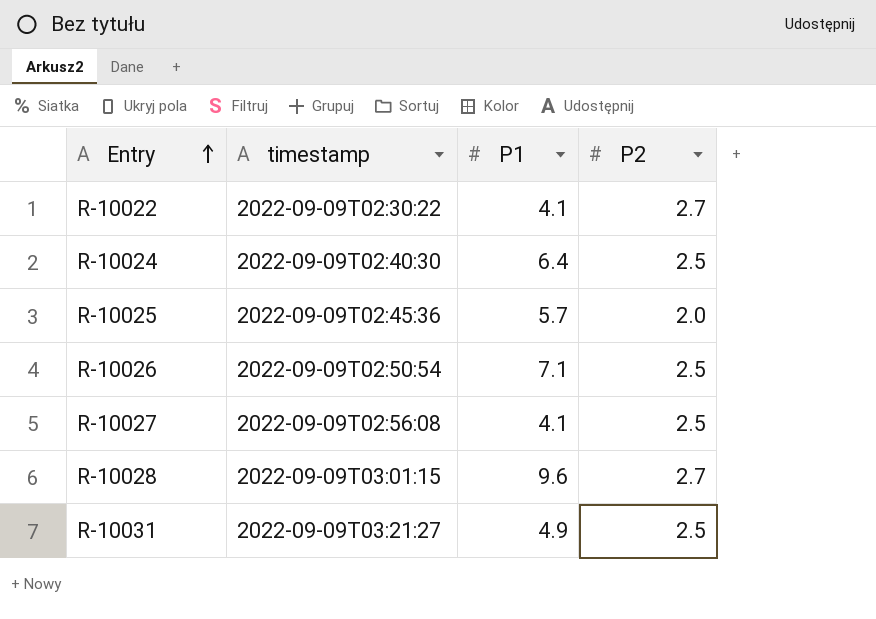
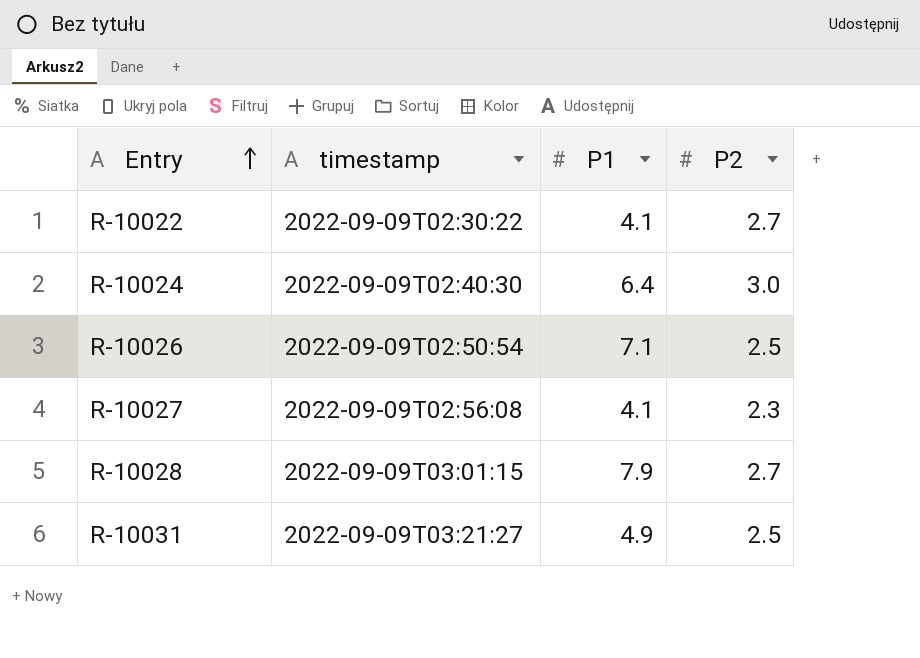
row R-10025: 2022-09-09T02:45:36 | 5.7 | 2.0 -> none
R-10024 | P2: 2.5 -> 3.0
R-10027 | P2: 2.5 -> 2.3
R-10028 | P1: 9.6 -> 7.9

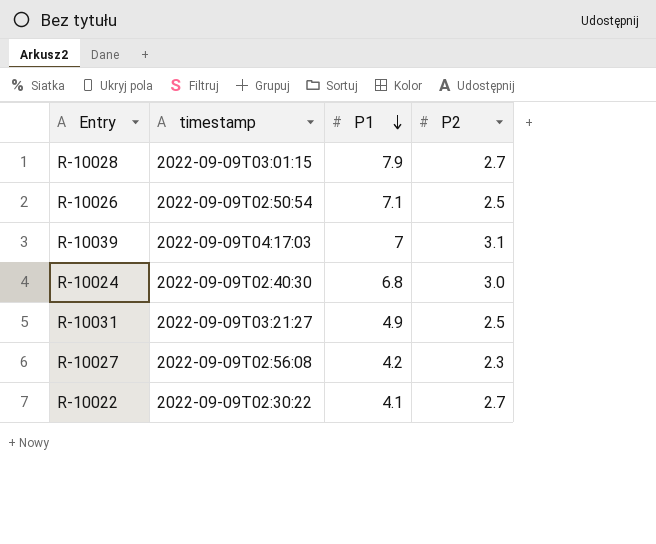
row order: Entry ascending -> P1 descending
row R-10039: none -> 2022-09-09T04:17:03 | 7 | 3.1
R-10024 | P1: 6.4 -> 6.8
R-10027 | P1: 4.1 -> 4.2

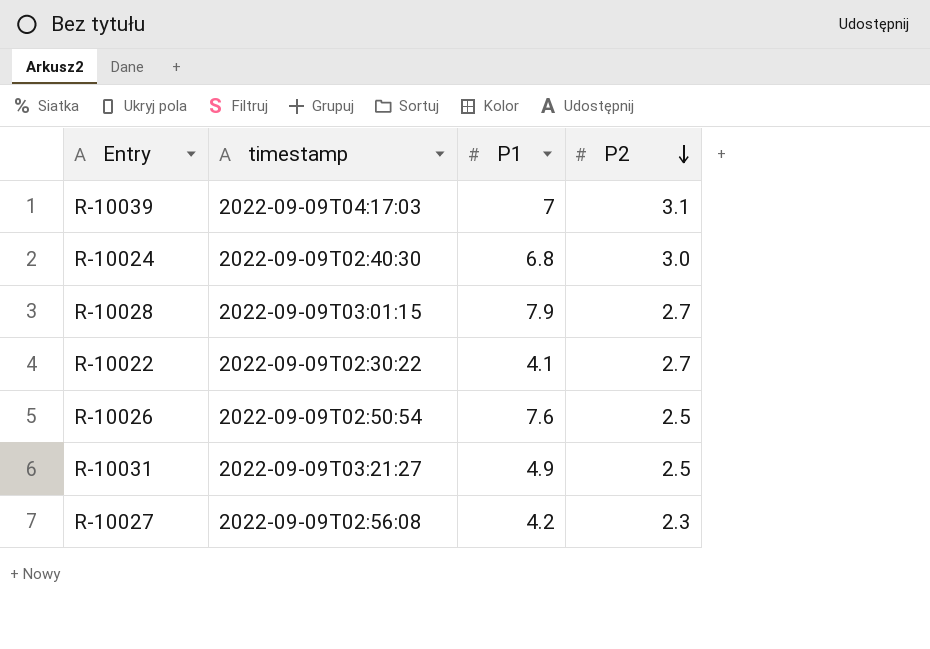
row order: P1 descending -> P2 descending
R-10026 | P1: 7.1 -> 7.6

